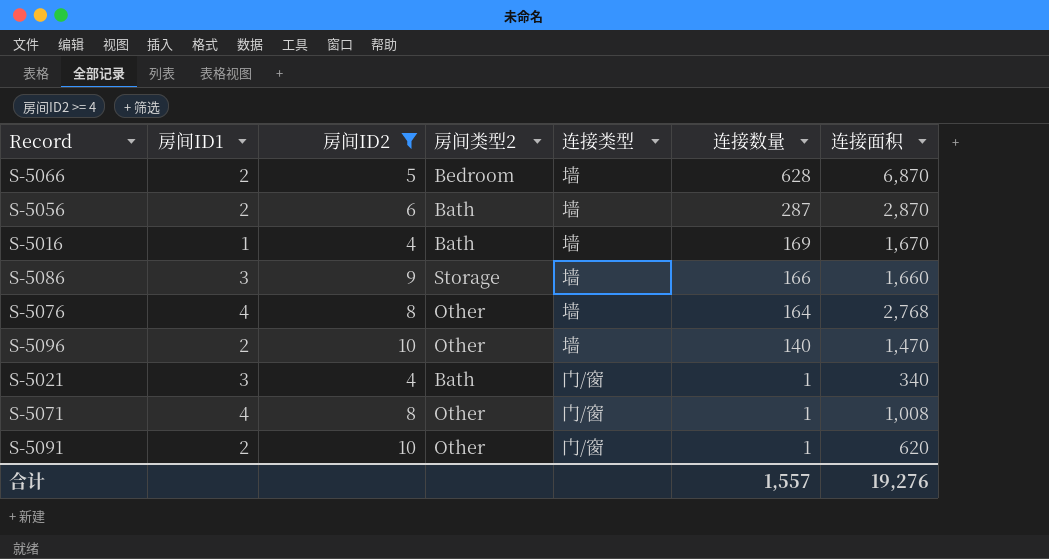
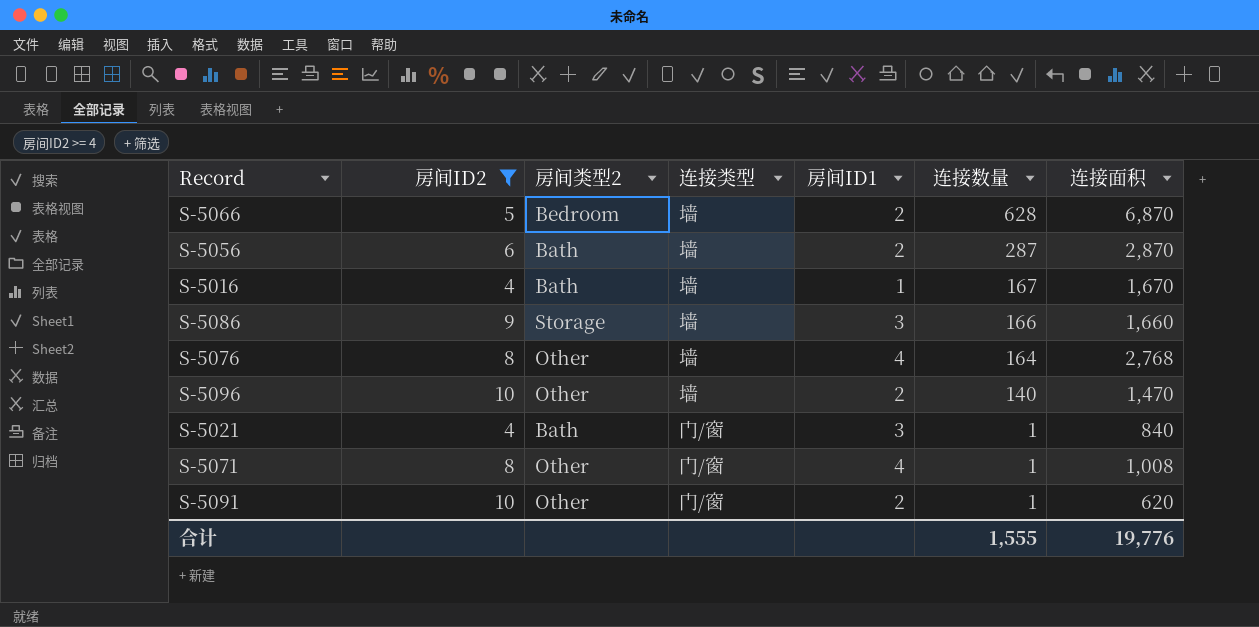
column 房间ID1 | position: 2 -> 5
S-5016 | 连接数量: 169 -> 167
S-5021 | 连接面积: 340 -> 840
合计 | 连接数量: 1,557 -> 1,555
合计 | 连接面积: 19,276 -> 19,776

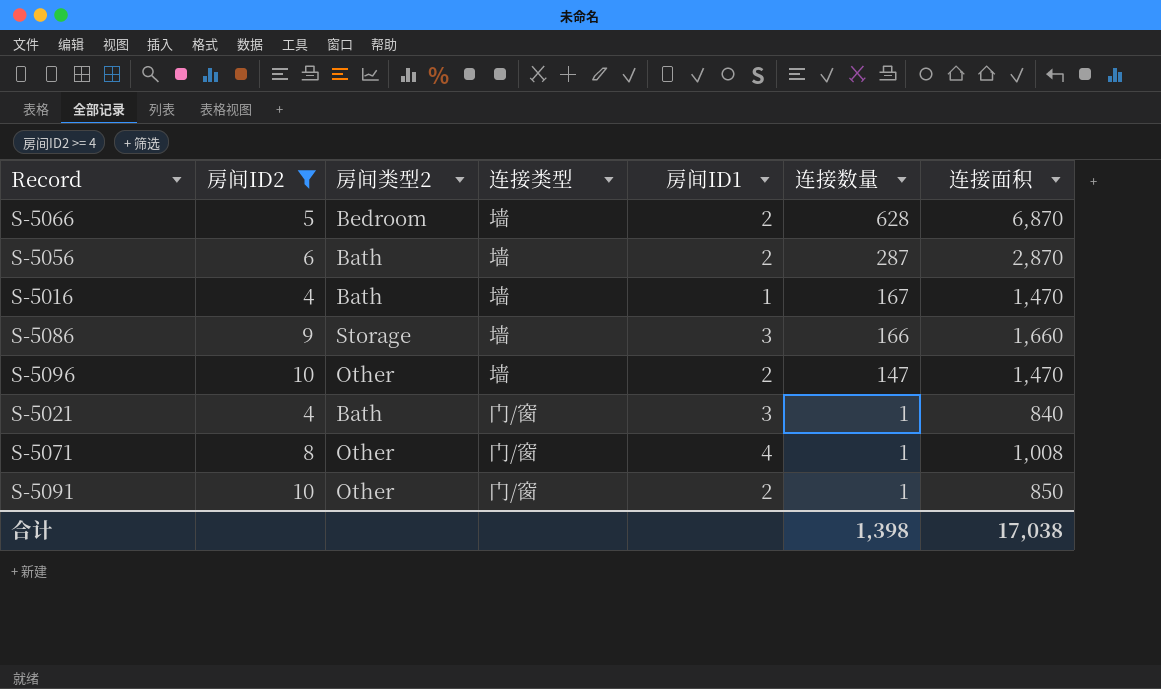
row S-5076: 8 | Other | 墙 | 4 | 164 | 2,768 -> none
S-5016 | 连接面积: 1,670 -> 1,470
S-5096 | 连接数量: 140 -> 147
S-5091 | 连接面积: 620 -> 850
合计 | 连接数量: 1,555 -> 1,398
合计 | 连接面积: 19,776 -> 17,038

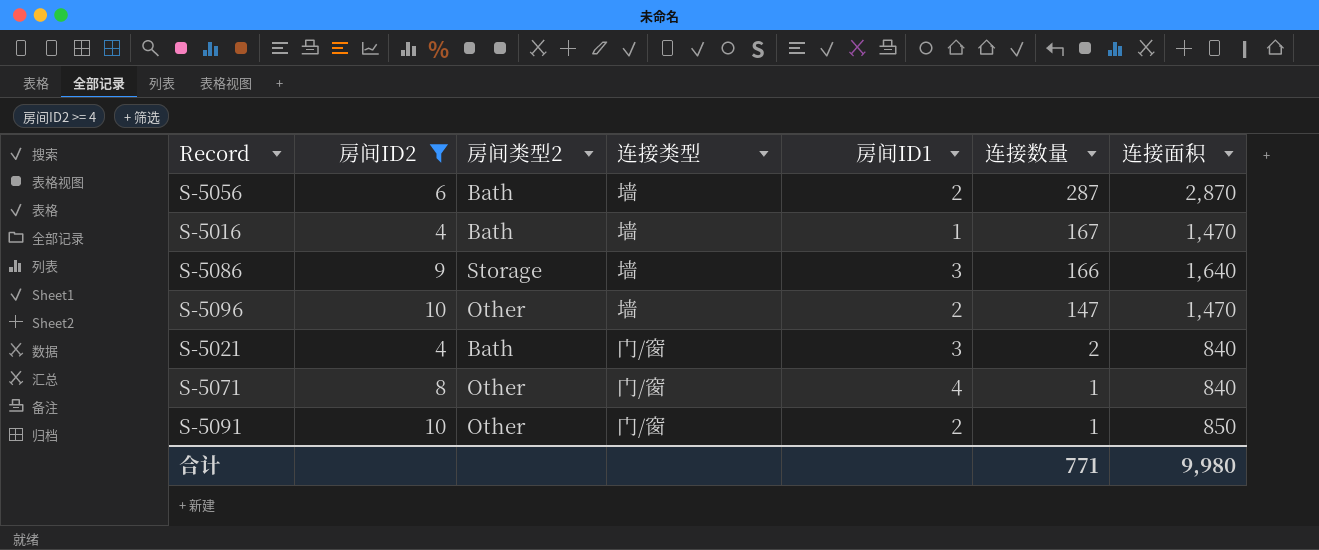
row S-5066: 5 | Bedroom | 墙 | 2 | 628 | 6,870 -> none
S-5086 | 连接面积: 1,660 -> 1,640
S-5021 | 连接数量: 1 -> 2
S-5071 | 连接面积: 1,008 -> 840
合计 | 连接数量: 1,398 -> 771
合计 | 连接面积: 17,038 -> 9,980

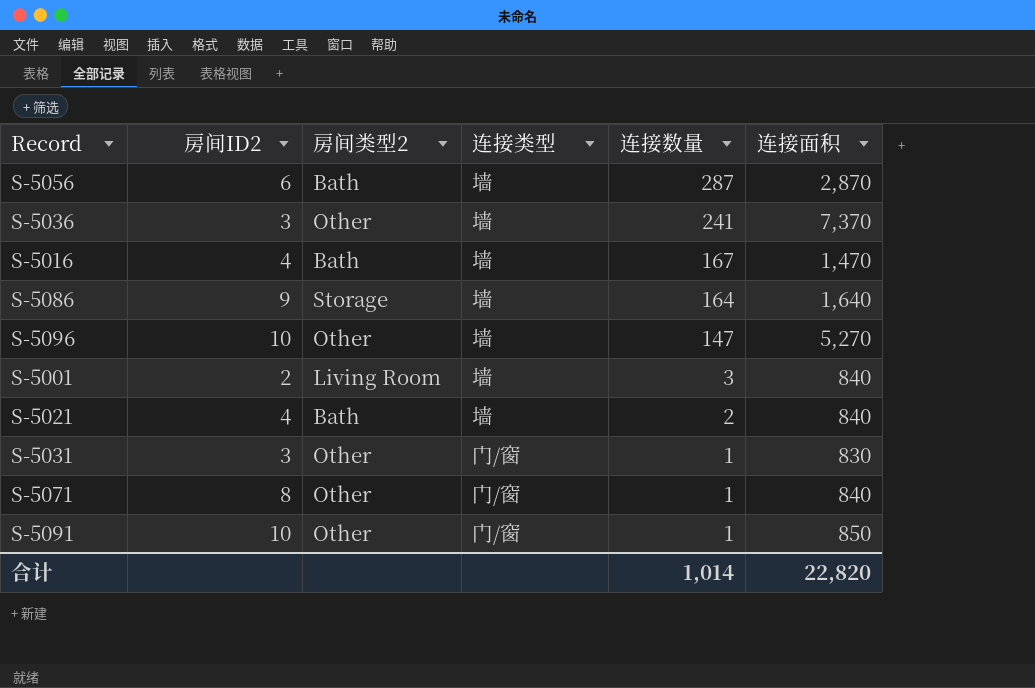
filter: 房间ID2 >= 4 -> none
column 房间ID1 | position: 5 -> none
S-5086 | 连接数量: 166 -> 164
S-5096 | 连接面积: 1,470 -> 5,270
S-5021 | 连接类型: 门/窗 -> 墙
合计 | 连接数量: 771 -> 1,014
合计 | 连接面积: 9,980 -> 22,820

